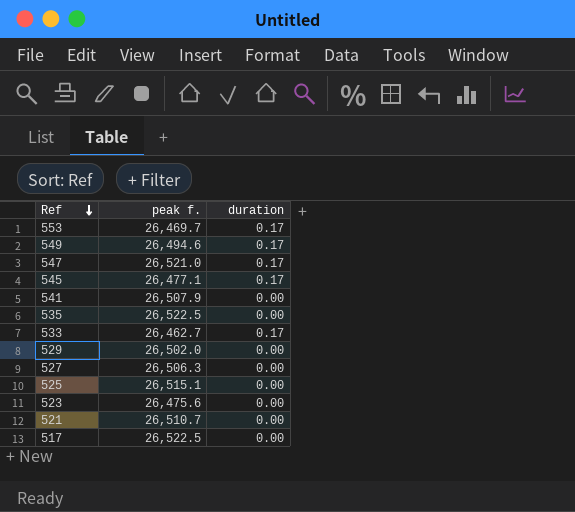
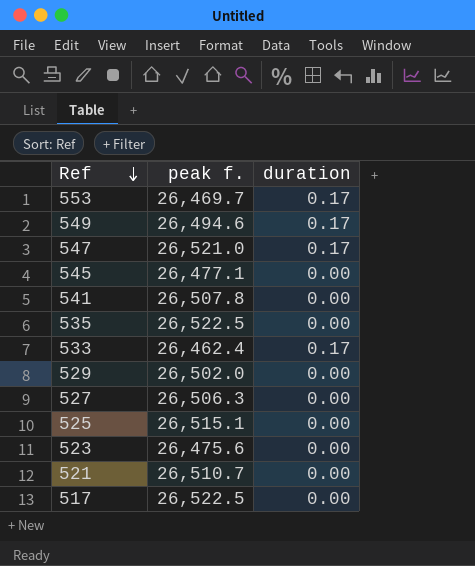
545 | duration: 0.17 -> 0.00
541 | peak f.: 26,507.9 -> 26,507.8
533 | peak f.: 26,462.7 -> 26,462.4

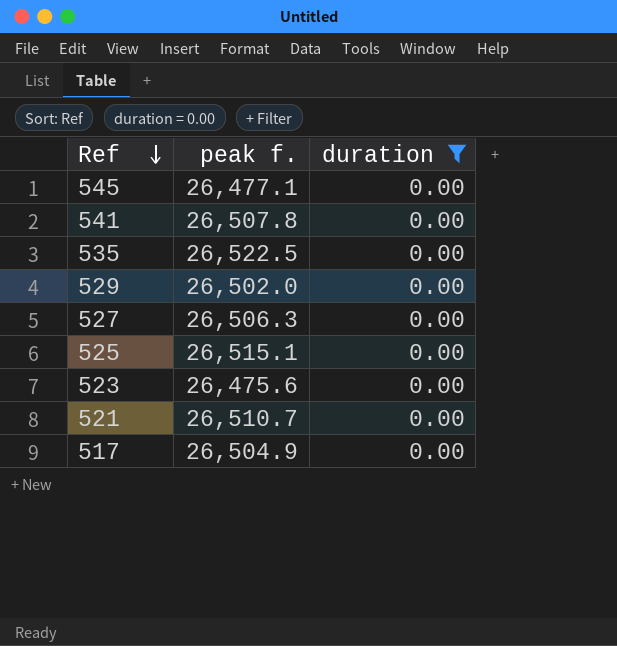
filter: none -> duration = 0.00
517 | peak f.: 26,522.5 -> 26,504.9

